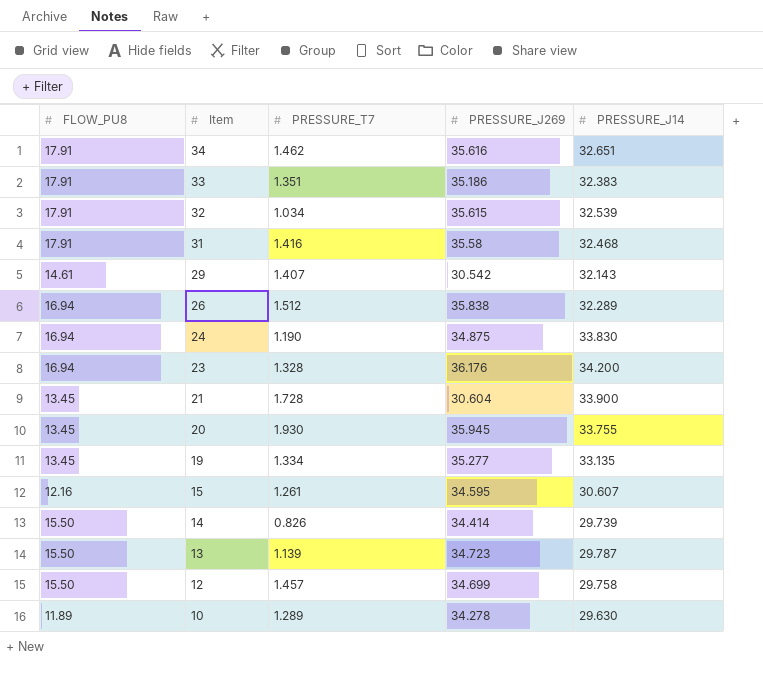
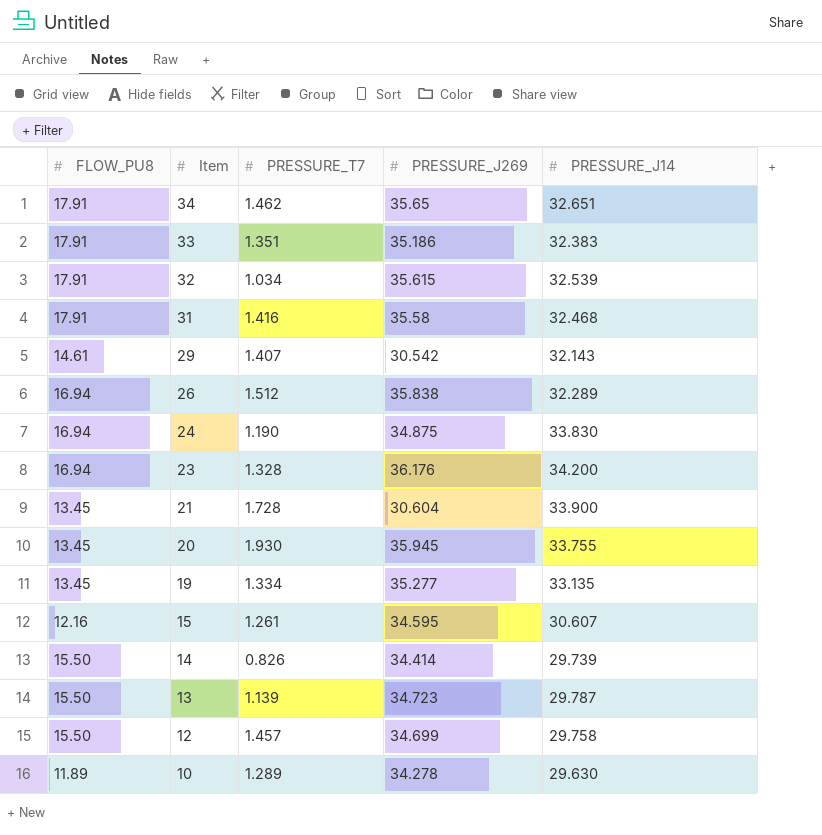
34 | PRESSURE_J269: 35.616 -> 35.65

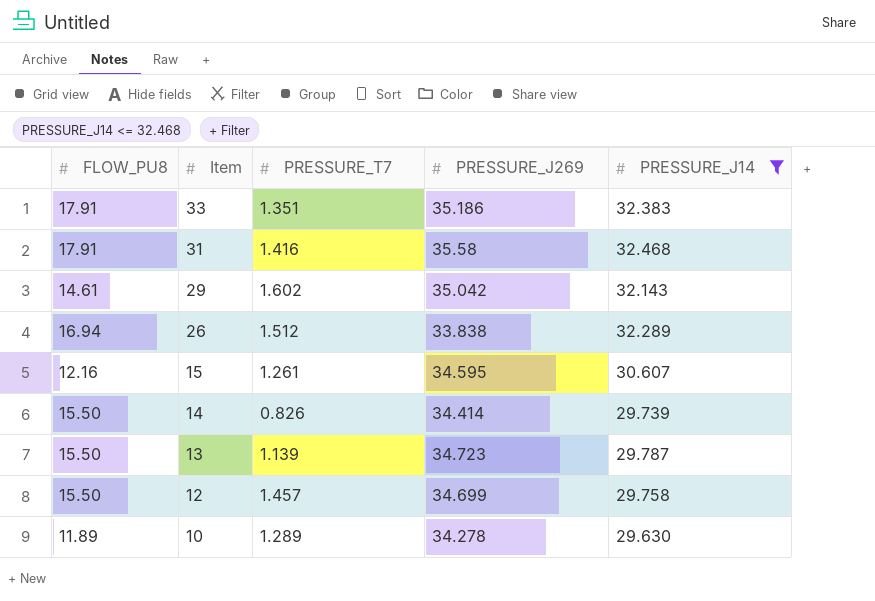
filter: none -> PRESSURE_J14 <= 32.468
29 | PRESSURE_T7: 1.407 -> 1.602
29 | PRESSURE_J269: 30.542 -> 35.042
26 | PRESSURE_J269: 35.838 -> 33.838

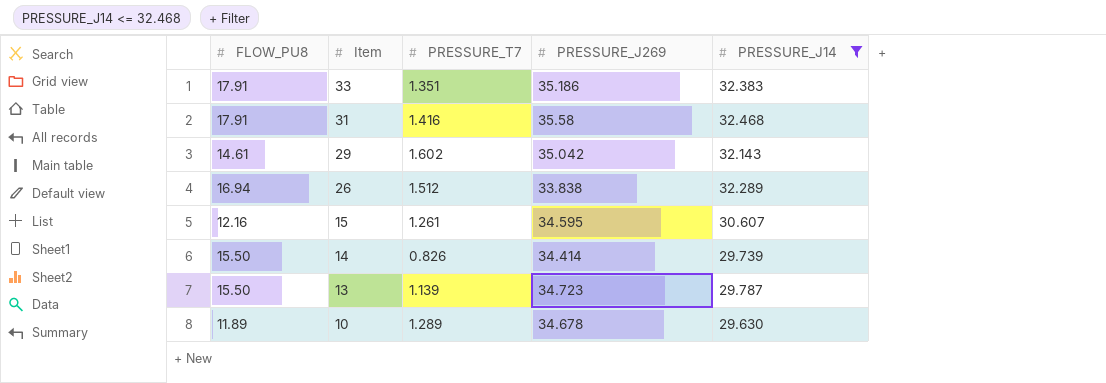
row 12: 15.50 | 1.457 | 34.699 | 29.758 -> none
10 | PRESSURE_J269: 34.278 -> 34.678

